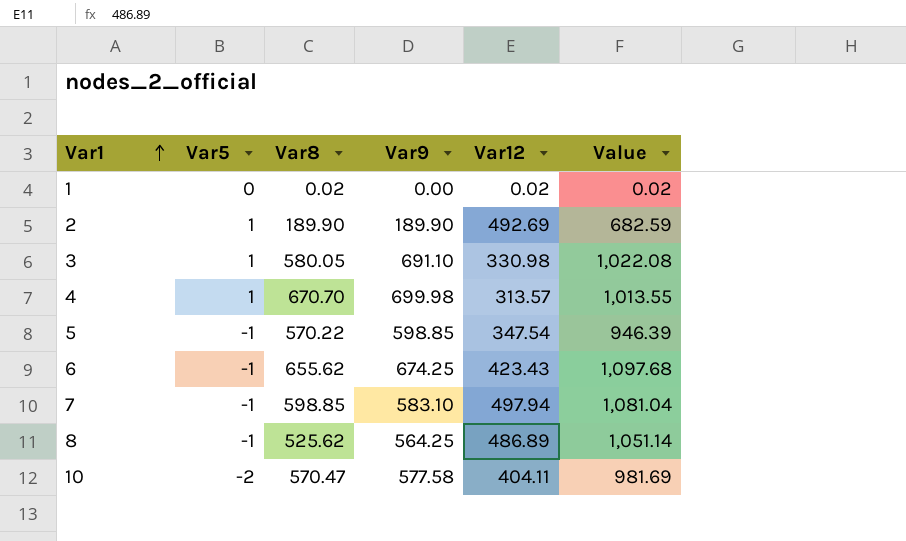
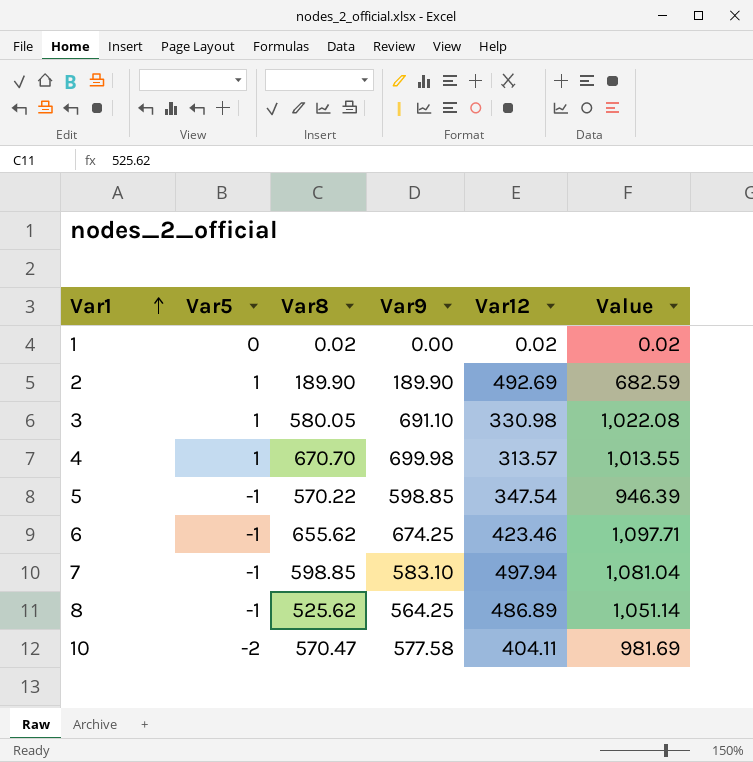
6 | Var12: 423.43 -> 423.46
6 | Value: 1,097.68 -> 1,097.71

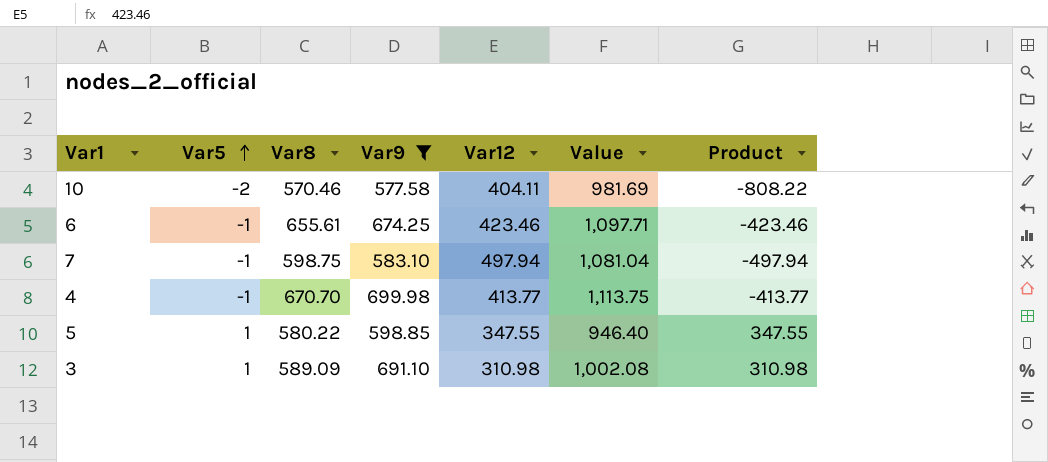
filter: none -> Var9 >= 577.58
row order: Var1 ascending -> Var5 ascending
column Product | formula: none -> [Var5] * [Var12]
10 | Var8: 570.47 -> 570.46
6 | Var8: 655.62 -> 655.61
7 | Var8: 598.85 -> 598.75
4 | Var5: 1 -> -1
4 | Var12: 313.57 -> 413.77
4 | Value: 1,013.55 -> 1,113.75
5 | Var5: -1 -> 1
5 | Var8: 570.22 -> 580.22
5 | Var12: 347.54 -> 347.55
5 | Value: 946.39 -> 946.40
3 | Var8: 580.05 -> 589.09
3 | Var12: 330.98 -> 310.98
3 | Value: 1,022.08 -> 1,002.08

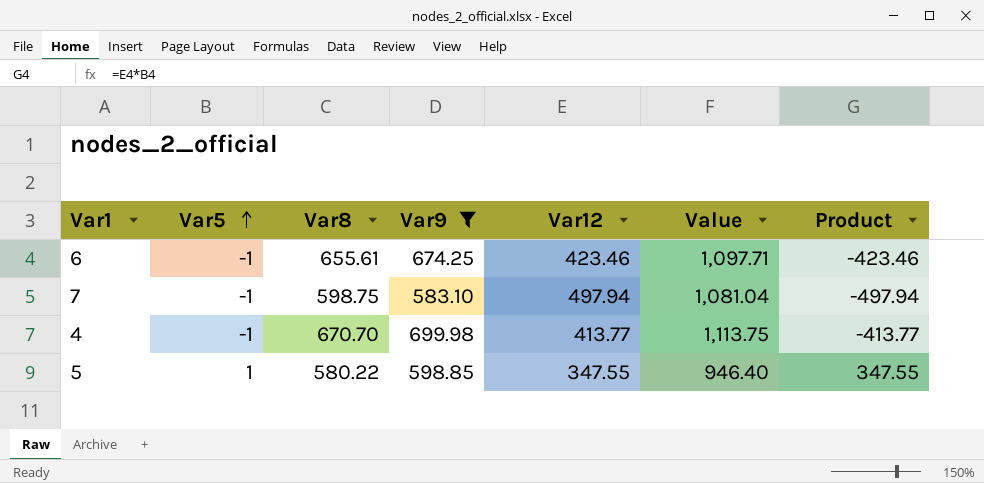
row 10: -2 | 570.46 | 577.58 | 404.11 | 981.69 | -808.22 -> none
row 3: 1 | 589.09 | 691.10 | 310.98 | 1,002.08 | 310.98 -> none

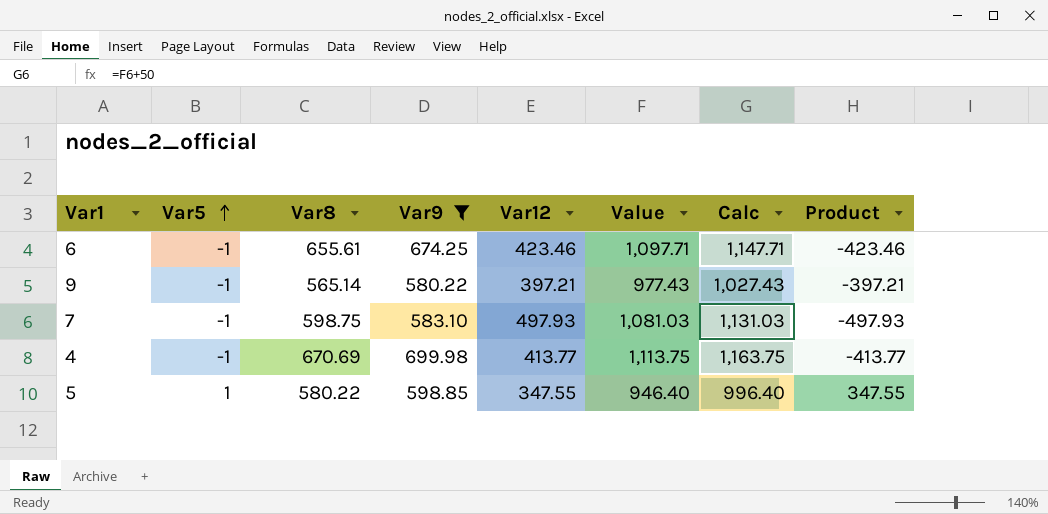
column Calc | formula: none -> [Value] + 50
row 9: none -> -1 | 565.14 | 580.22 | 397.21 | 977.43 | 1,027.43 | -397.21
7 | Var12: 497.94 -> 497.93
7 | Value: 1,081.04 -> 1,081.03
7 | Product: -497.94 -> -497.93
4 | Var8: 670.70 -> 670.69

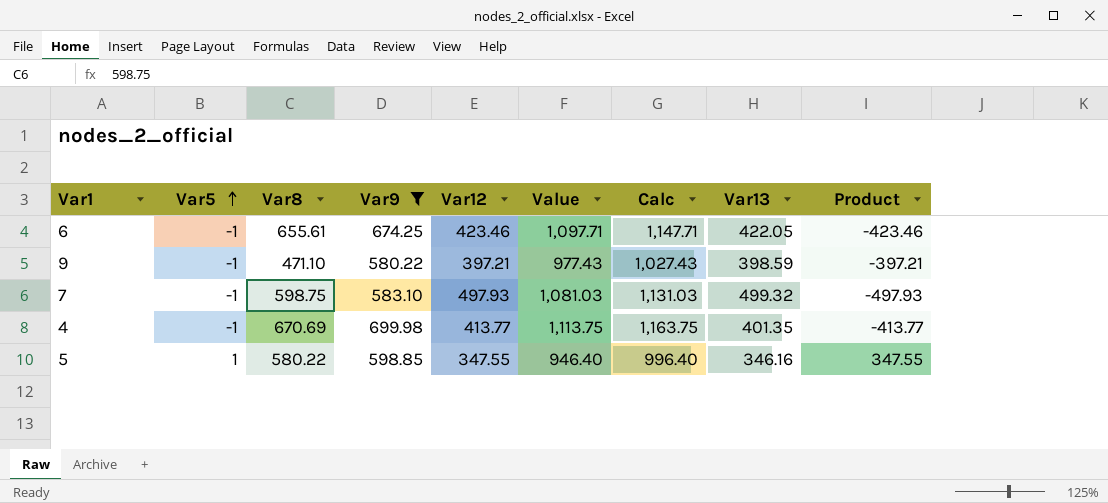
column Var13 | position: none -> 8
9 | Var8: 565.14 -> 471.10

